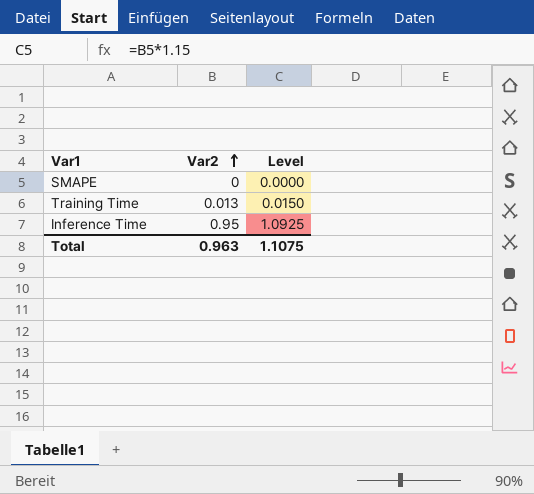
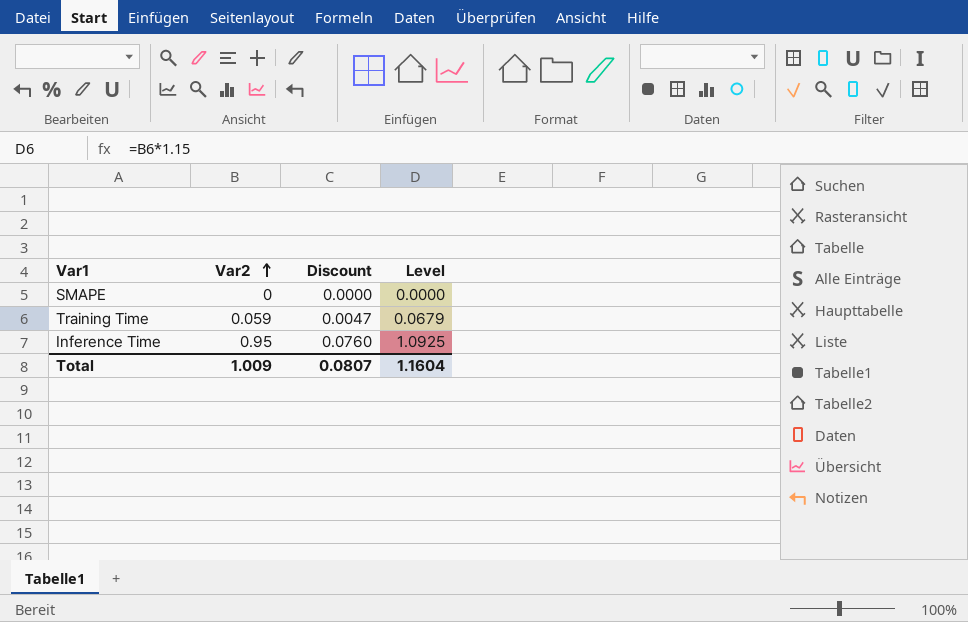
column Discount | formula: none -> [Var2] * 0.08
Training Time | Var2: 0.013 -> 0.059
Training Time | Level: 0.0150 -> 0.0679
Total | Var2: 0.963 -> 1.009
Total | Level: 1.1075 -> 1.1604

